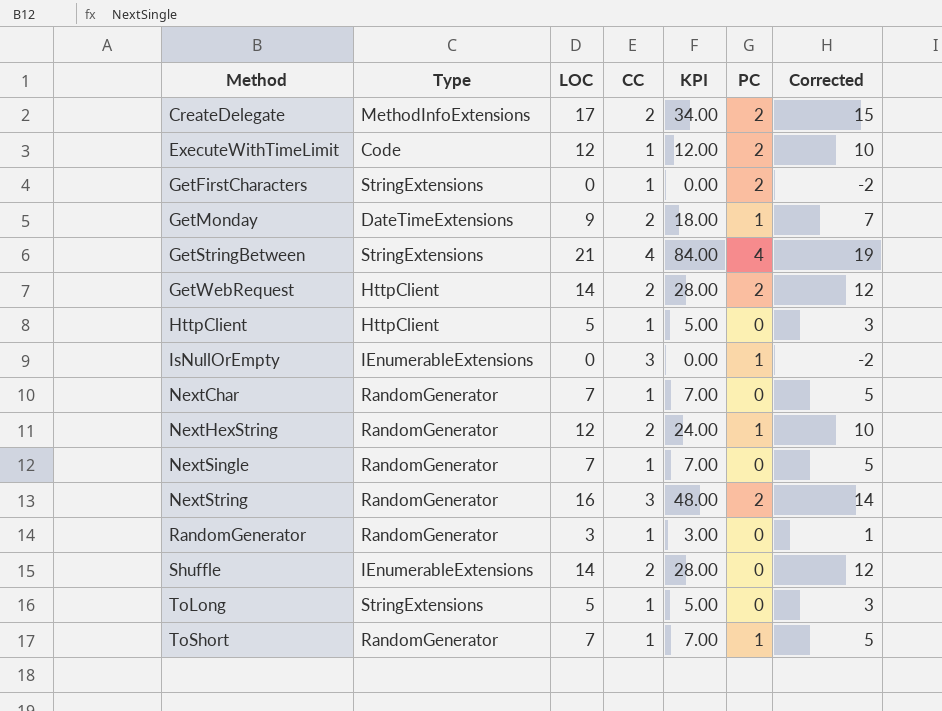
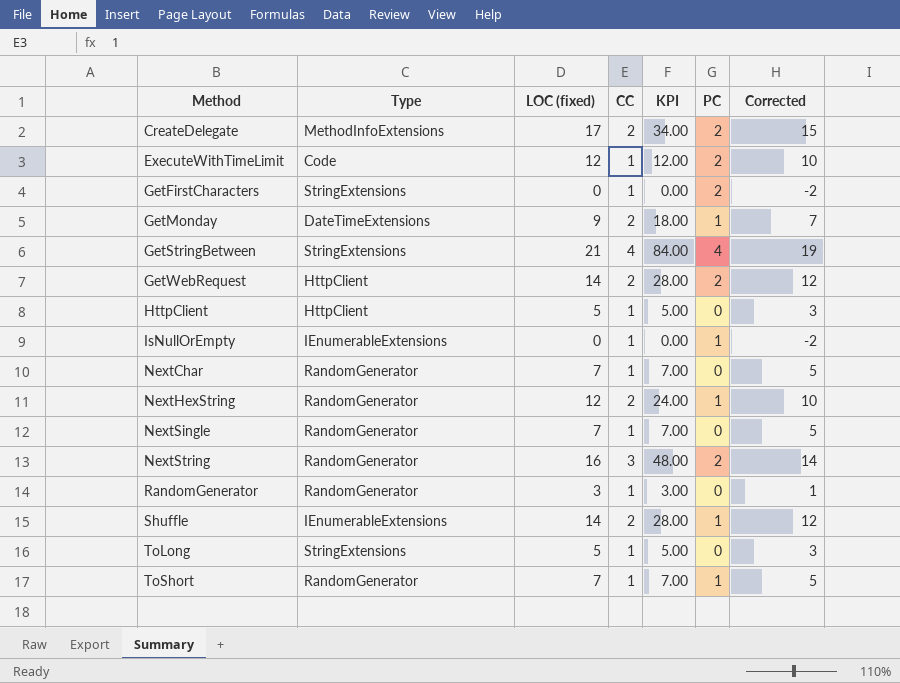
column name: LOC -> LOC (fixed)
IsNullOrEmpty | CC: 3 -> 1
Shuffle | PC: 0 -> 1

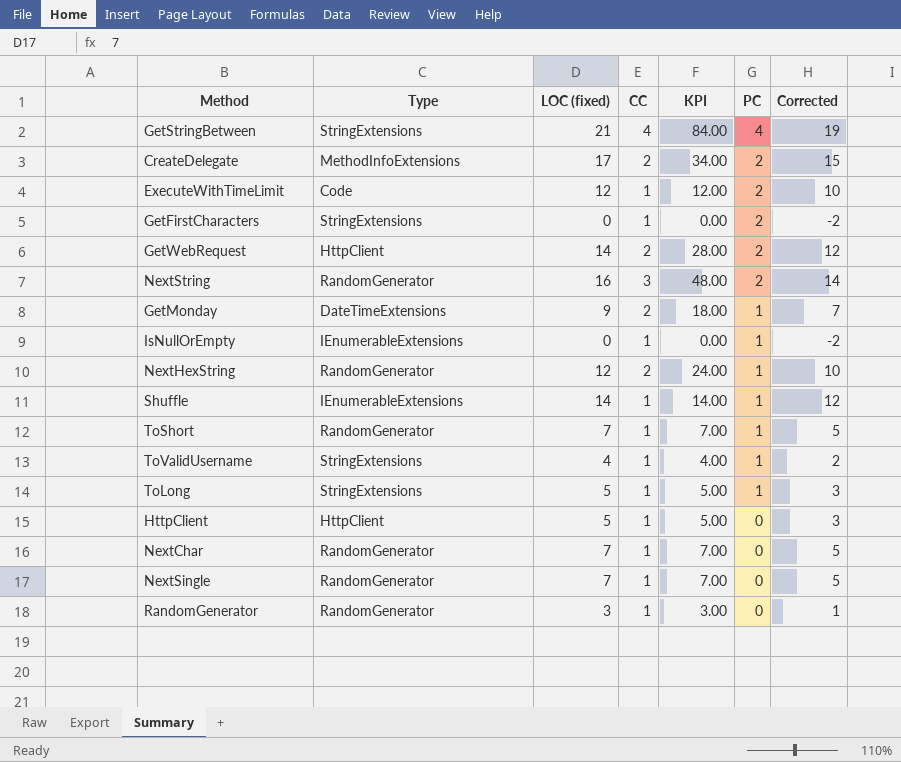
row order: Method ascending -> PC descending
Shuffle | CC: 2 -> 1
Shuffle | KPI: 28.00 -> 14.00
row ToValidUsername: none -> StringExtensions | 4 | 1 | 4.00 | 1 | 2
ToLong | PC: 0 -> 1

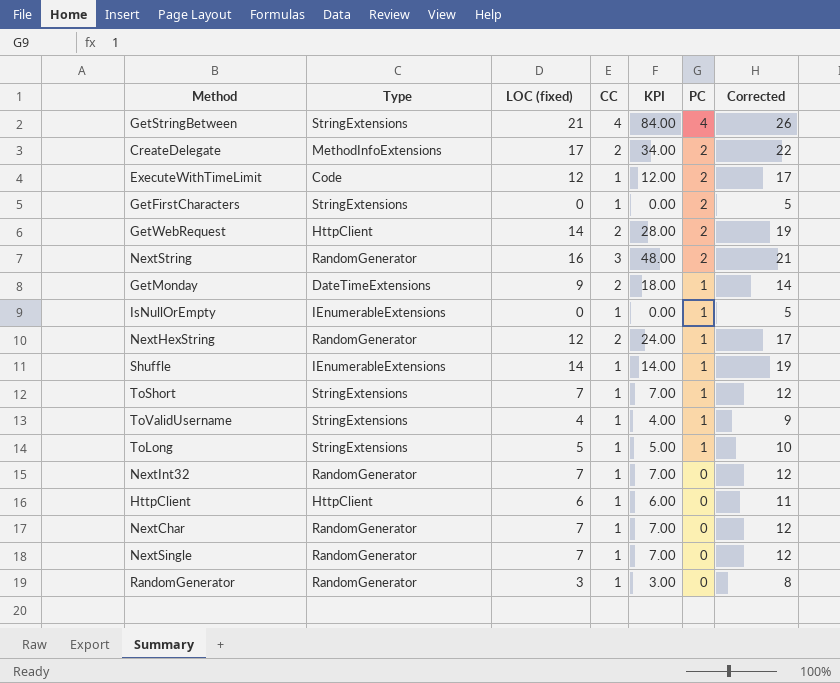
column Corrected | formula: [LOC (fixed)] - 2 -> [LOC (fixed)] + 5
ToShort | Type: RandomGenerator -> StringExtensions
row NextInt32: none -> RandomGenerator | 7 | 1 | 7.00 | 0 | 12
HttpClient | LOC (fixed): 5 -> 6
HttpClient | KPI: 5.00 -> 6.00

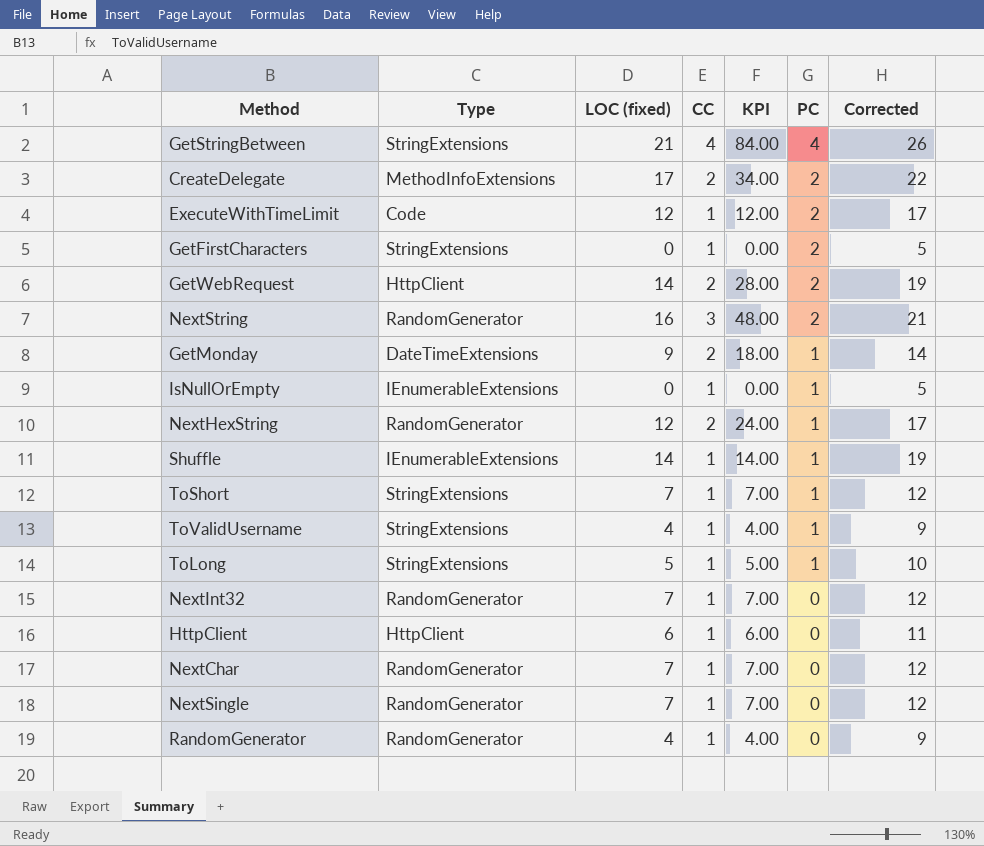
RandomGenerator | LOC (fixed): 3 -> 4
RandomGenerator | KPI: 3.00 -> 4.00
RandomGenerator | Corrected: 8 -> 9

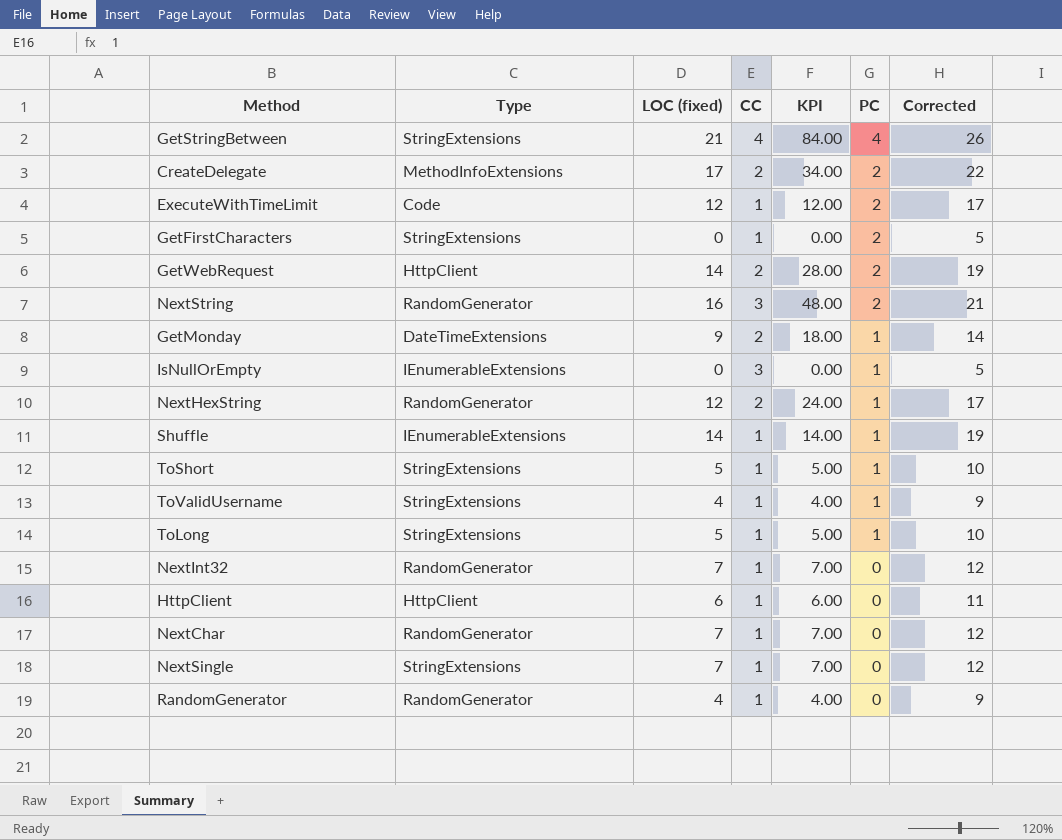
IsNullOrEmpty | CC: 1 -> 3
ToShort | LOC (fixed): 7 -> 5
ToShort | KPI: 7.00 -> 5.00
ToShort | Corrected: 12 -> 10
NextSingle | Type: RandomGenerator -> StringExtensions

